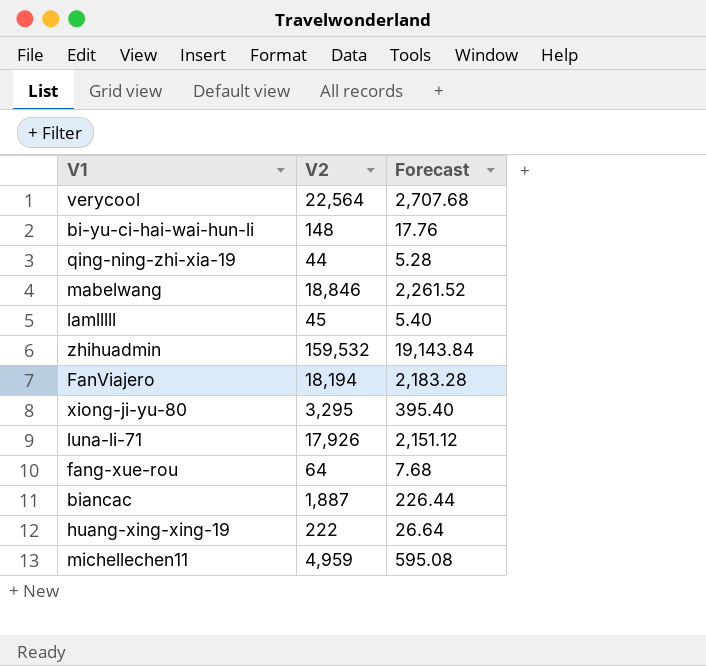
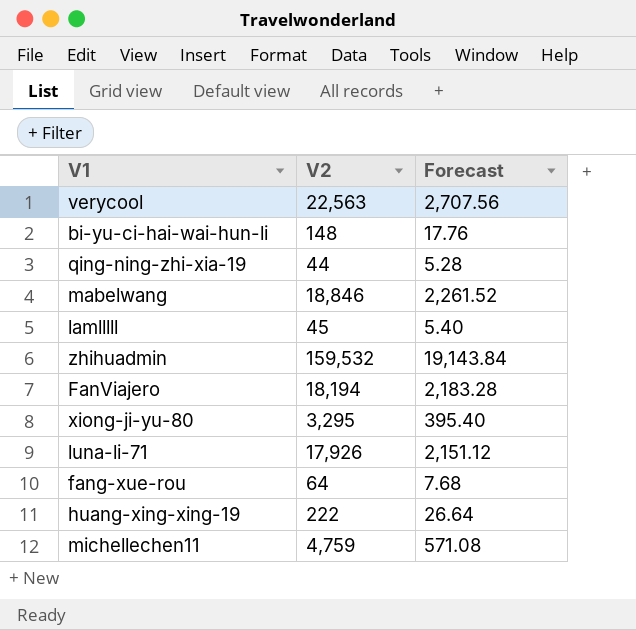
row biancac: 1,887 | 226.44 -> none
verycool | V2: 22,564 -> 22,563
verycool | Forecast: 2,707.68 -> 2,707.56
michellechen11 | V2: 4,959 -> 4,759
michellechen11 | Forecast: 595.08 -> 571.08

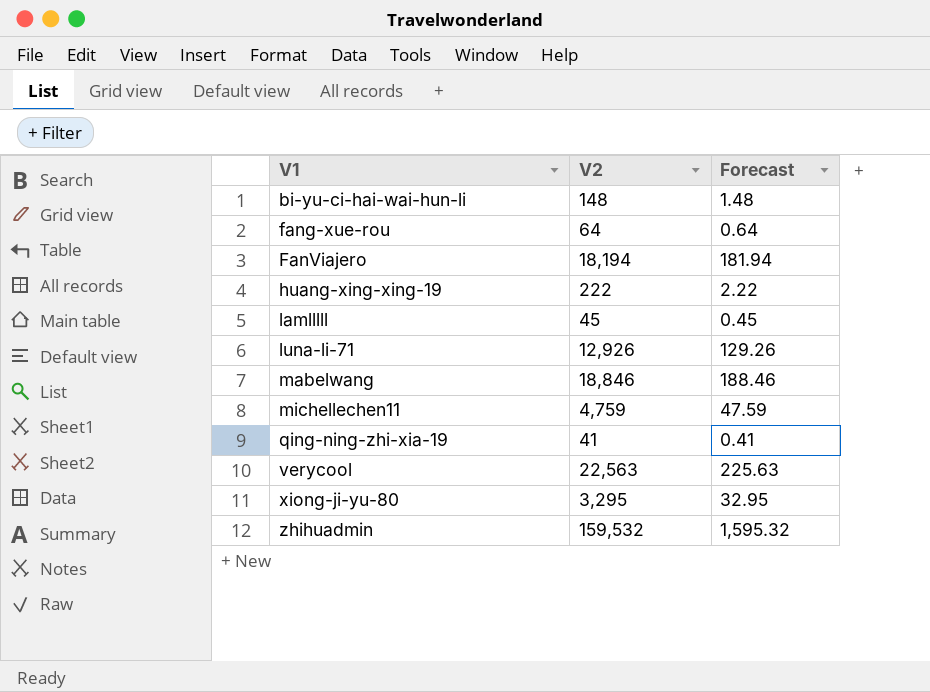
row order: none -> V1 ascending
column Forecast | formula: [V2] * 0.12 -> [V2] * 0.01
luna-li-71 | V2: 17,926 -> 12,926
qing-ning-zhi-xia-19 | V2: 44 -> 41

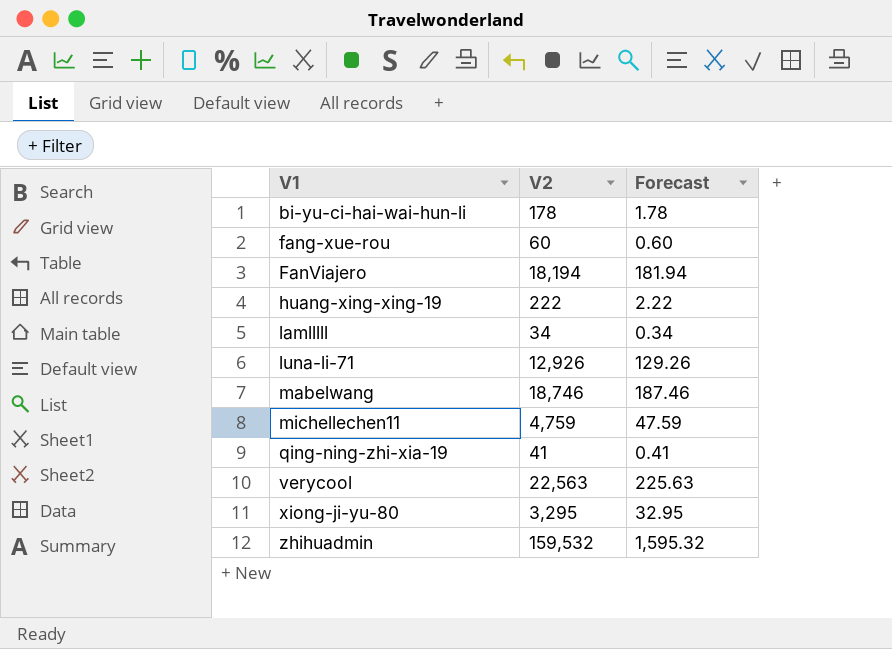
bi-yu-ci-hai-wai-hun-li | V2: 148 -> 178
bi-yu-ci-hai-wai-hun-li | Forecast: 1.48 -> 1.78
fang-xue-rou | V2: 64 -> 60
fang-xue-rou | Forecast: 0.64 -> 0.60
lamlllll | V2: 45 -> 34
lamlllll | Forecast: 0.45 -> 0.34
mabelwang | V2: 18,846 -> 18,746
mabelwang | Forecast: 188.46 -> 187.46

